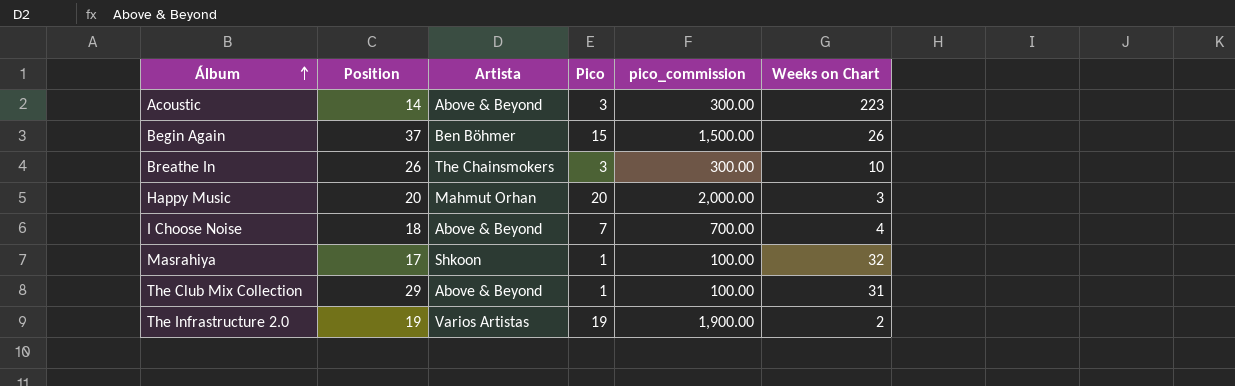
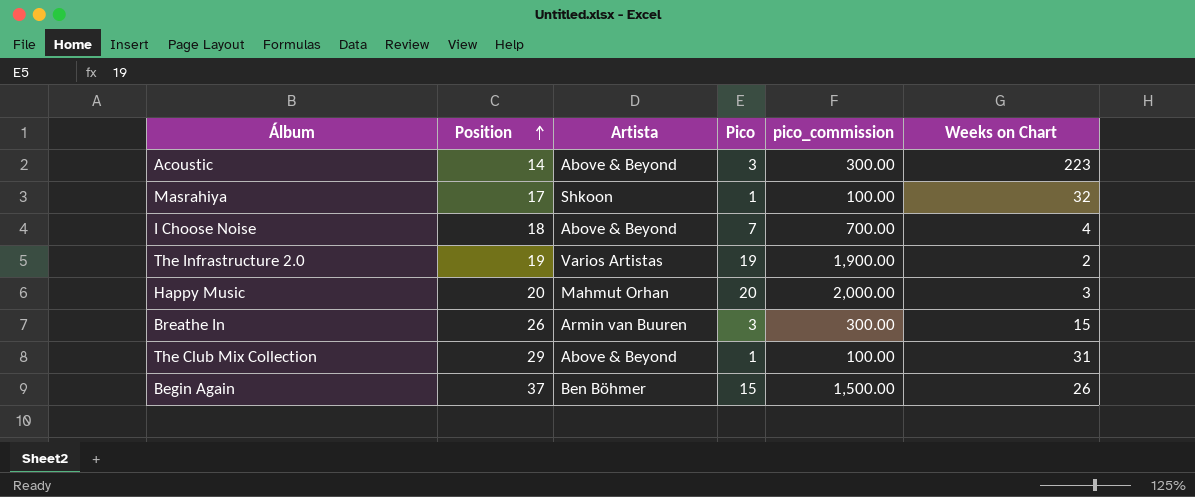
row order: Álbum ascending -> Position ascending
Breathe In | Artista: The Chainsmokers -> Armin van Buuren
Breathe In | Weeks on Chart: 10 -> 15

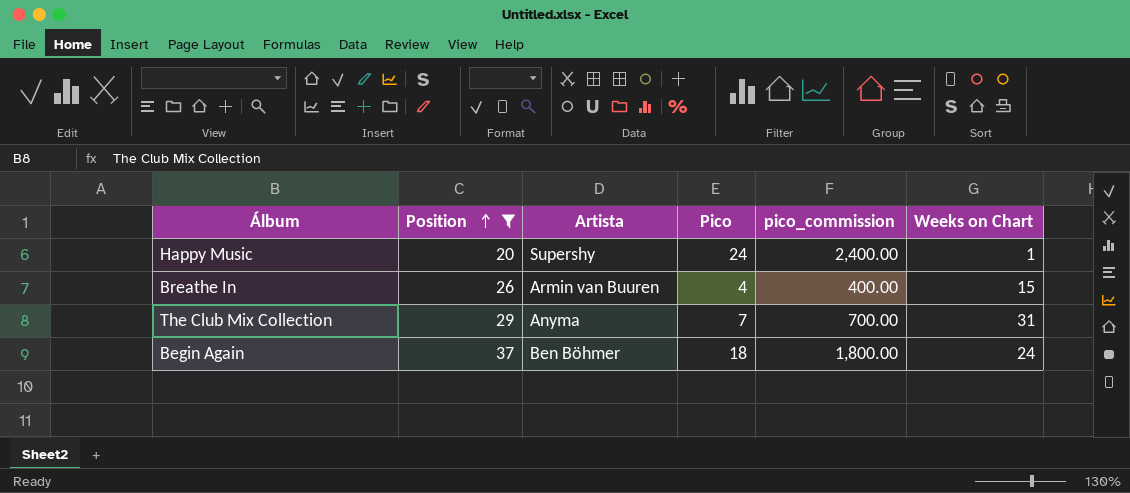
filter: none -> Position >= 20
Happy Music | Artista: Mahmut Orhan -> Supershy
Happy Music | Pico: 20 -> 24
Happy Music | pico_commission: 2,000.00 -> 2,400.00
Happy Music | Weeks on Chart: 3 -> 1
Breathe In | Pico: 3 -> 4
Breathe In | pico_commission: 300.00 -> 400.00
The Club Mix Collection | Artista: Above & Beyond -> Anyma
The Club Mix Collection | Pico: 1 -> 7
The Club Mix Collection | pico_commission: 100.00 -> 700.00
Begin Again | Pico: 15 -> 18
Begin Again | pico_commission: 1,500.00 -> 1,800.00
Begin Again | Weeks on Chart: 26 -> 24

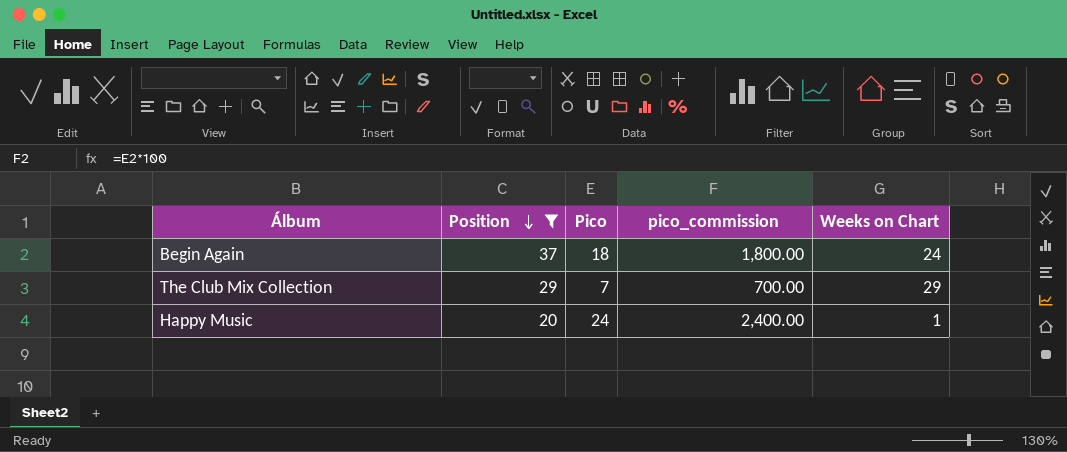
row order: Position ascending -> Position descending
column Artista | position: 3 -> none
row Breathe In: 26 | Armin van Buuren | 4 | 400.00 | 15 -> none
The Club Mix Collection | Weeks on Chart: 31 -> 29

